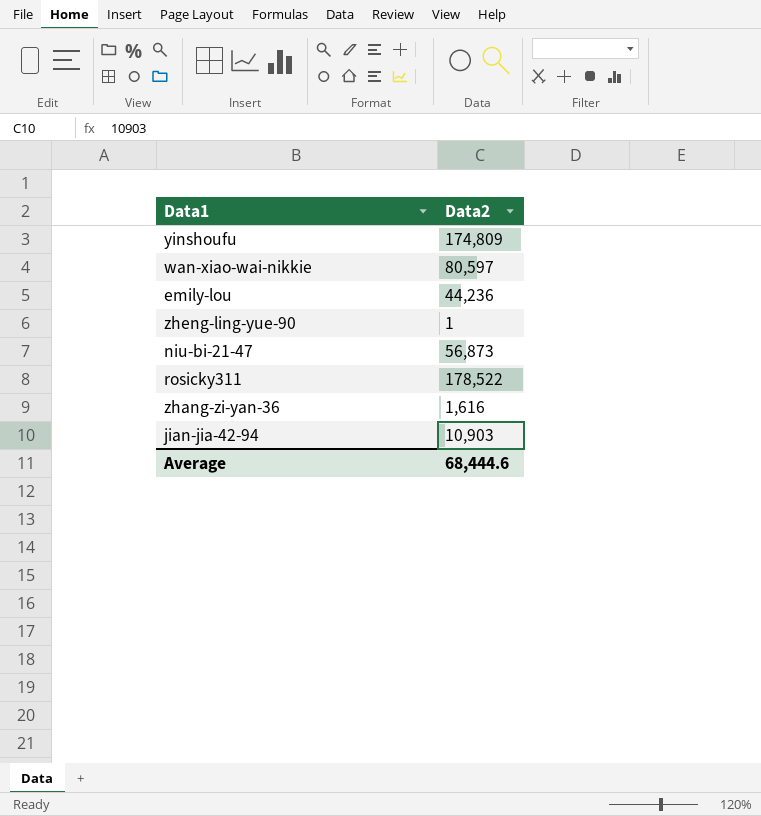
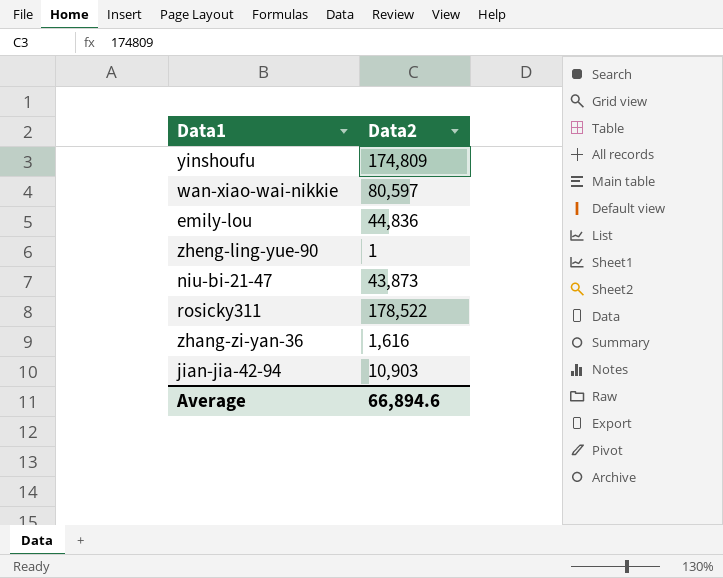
emily-lou | Data2: 44,236 -> 44,836
niu-bi-21-47 | Data2: 56,873 -> 43,873
Average | Data2: 68,444.6 -> 66,894.6

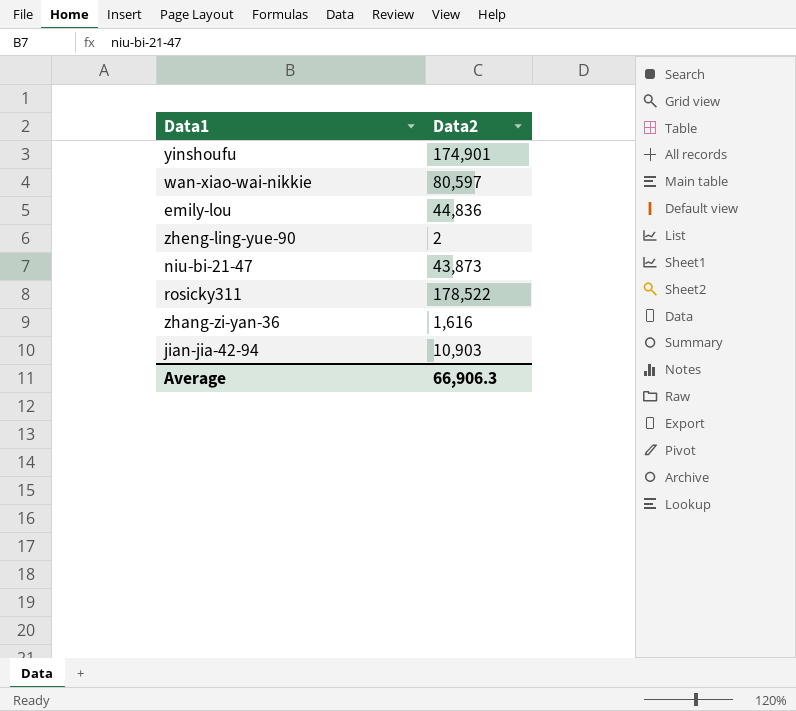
yinshoufu | Data2: 174,809 -> 174,901
zheng-ling-yue-90 | Data2: 1 -> 2
Average | Data2: 66,894.6 -> 66,906.3

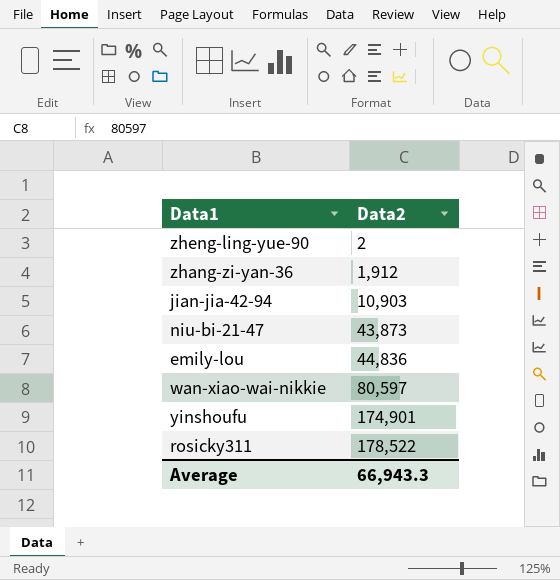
row order: none -> Data2 ascending
zhang-zi-yan-36 | Data2: 1,616 -> 1,912
Average | Data2: 66,906.3 -> 66,943.3

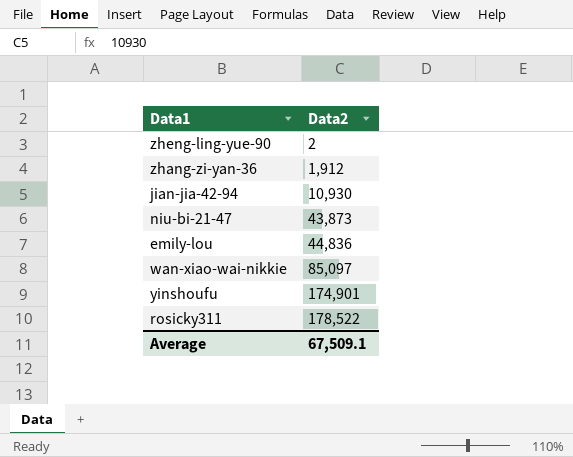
jian-jia-42-94 | Data2: 10,903 -> 10,930
wan-xiao-wai-nikkie | Data2: 80,597 -> 85,097
Average | Data2: 66,943.3 -> 67,509.1

